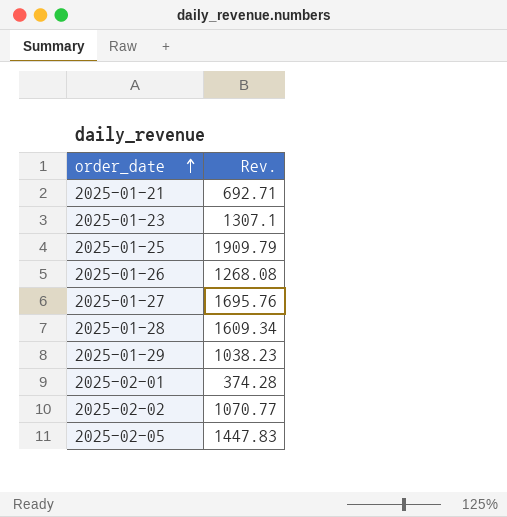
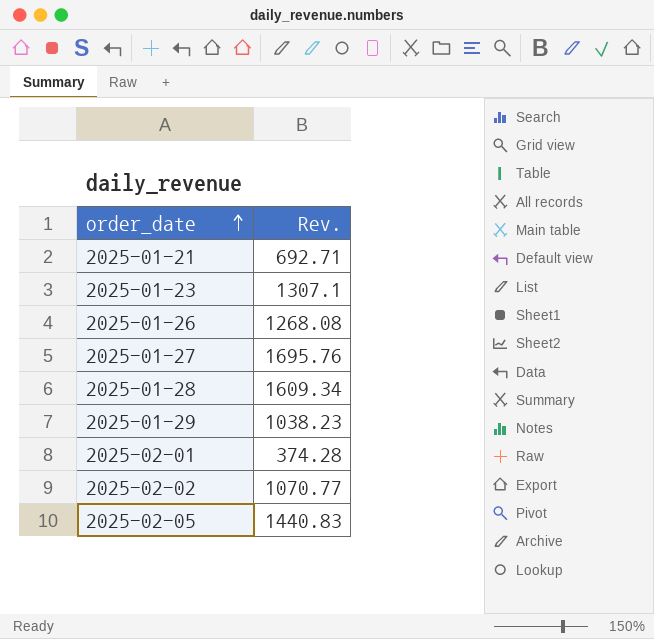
row 2025-01-25: 1909.79 -> none
2025-02-05 | Rev.: 1447.83 -> 1440.83

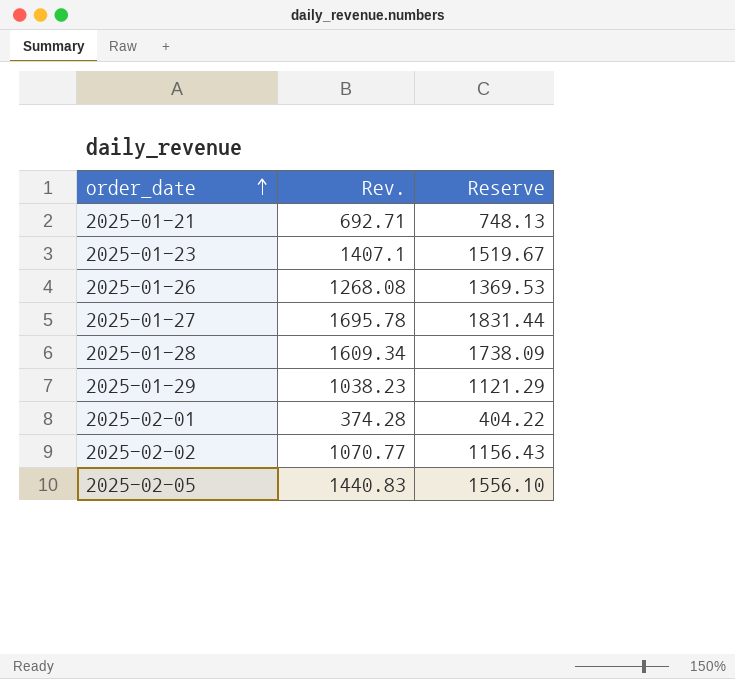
column Reserve | formula: none -> [Rev.] * 1.08
2025-01-23 | Rev.: 1307.1 -> 1407.1
2025-01-27 | Rev.: 1695.76 -> 1695.78

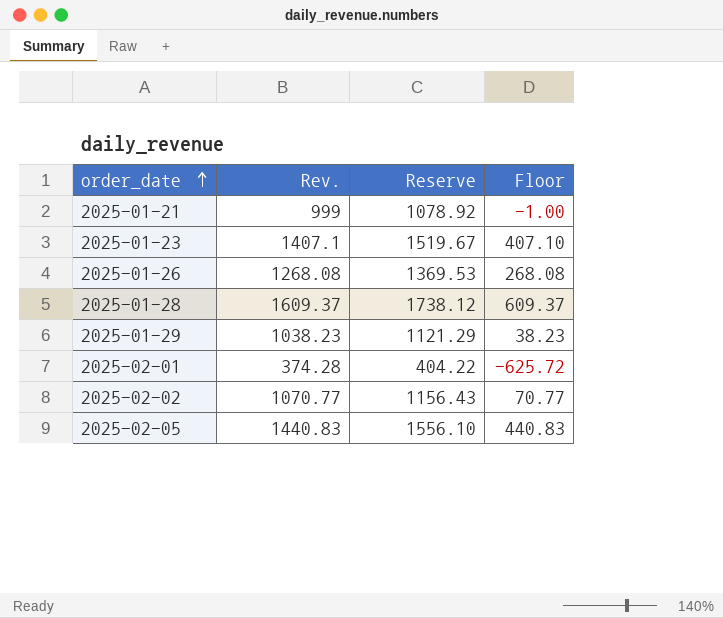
column Floor | formula: none -> [Rev.] - 1000
row 2025-01-27: 1695.78 | 1831.44 -> none
2025-01-21 | Rev.: 692.71 -> 999
2025-01-21 | Reserve: 748.13 -> 1078.92
2025-01-28 | Rev.: 1609.34 -> 1609.37
2025-01-28 | Reserve: 1738.09 -> 1738.12

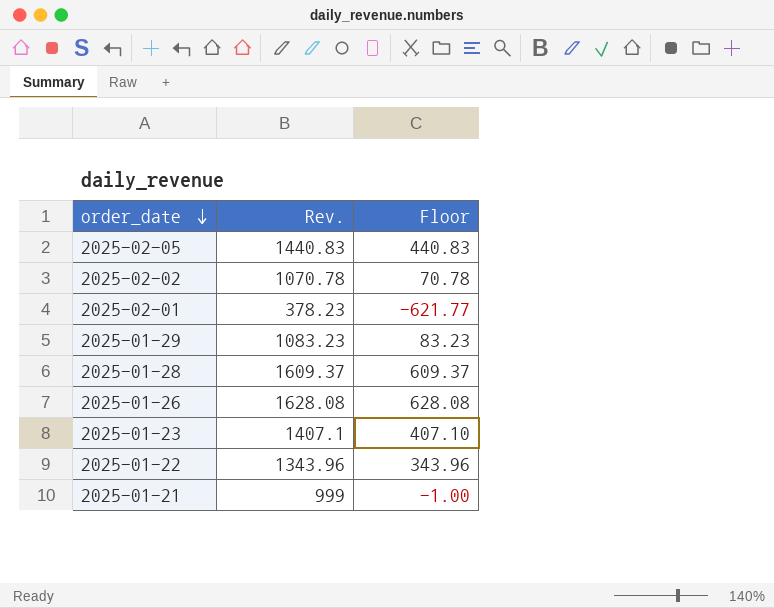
row order: order_date ascending -> order_date descending
column Reserve | formula: [Rev.] * 1.08 -> none
2025-02-02 | Rev.: 1070.77 -> 1070.78
2025-02-02 | Floor: 70.77 -> 70.78
2025-02-01 | Rev.: 374.28 -> 378.23
2025-02-01 | Floor: -625.72 -> -621.77
2025-01-29 | Rev.: 1038.23 -> 1083.23
2025-01-29 | Floor: 38.23 -> 83.23
2025-01-26 | Rev.: 1268.08 -> 1628.08
2025-01-26 | Floor: 268.08 -> 628.08
row 2025-01-22: none -> 1343.96 | 343.96

